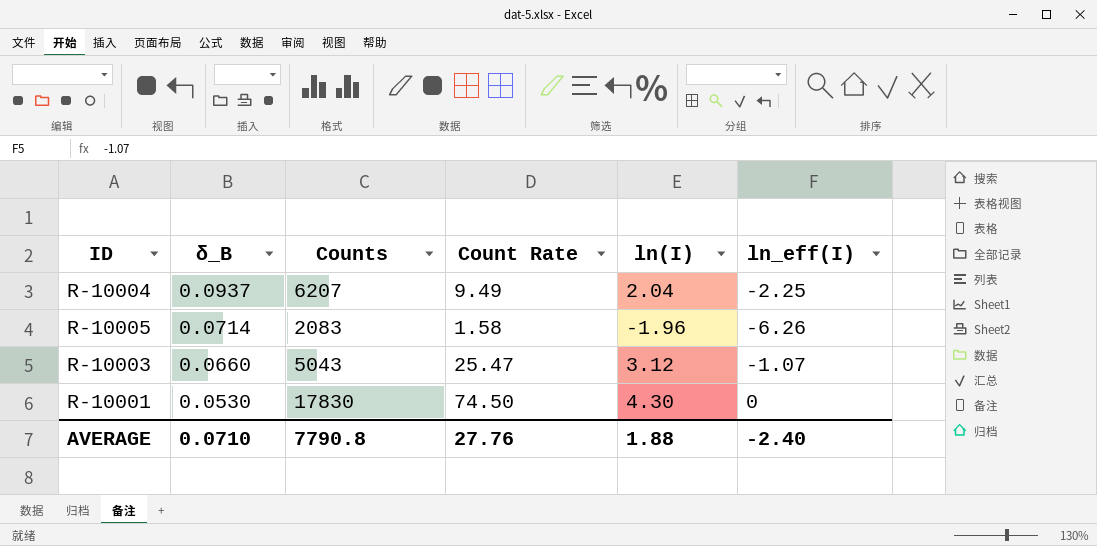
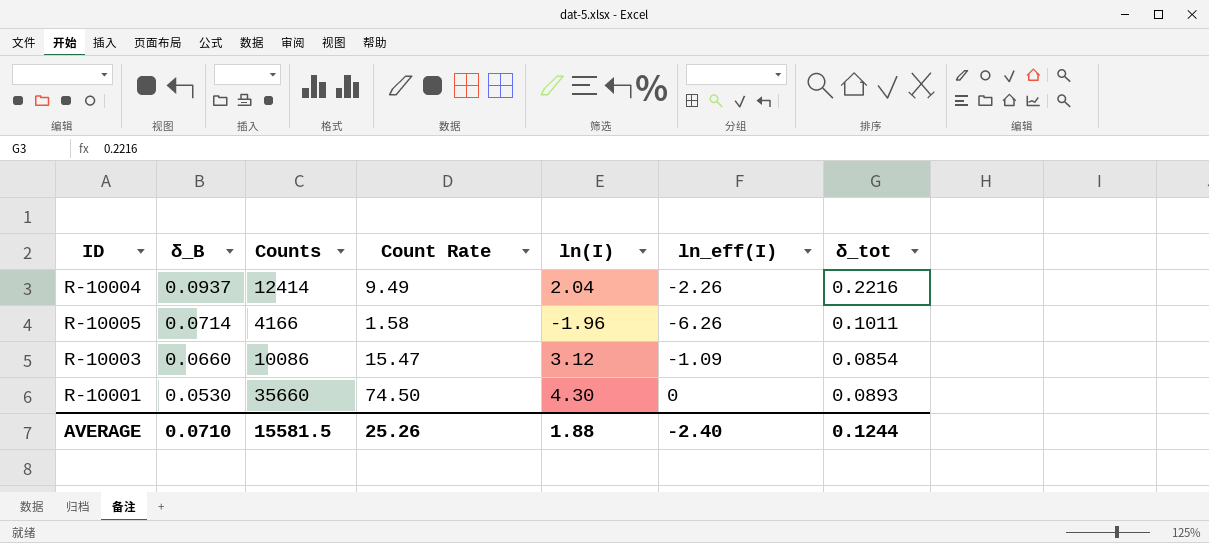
column δ_tot | position: none -> 7
R-10004 | Counts: 6207 -> 12414
R-10004 | ln_eff(I): -2.25 -> -2.26
R-10005 | Counts: 2083 -> 4166
R-10003 | Counts: 5043 -> 10086
R-10003 | Count Rate: 25.47 -> 15.47
R-10003 | ln_eff(I): -1.07 -> -1.09
R-10001 | Counts: 17830 -> 35660
AVERAGE | Counts: 7790.8 -> 15581.5
AVERAGE | Count Rate: 27.76 -> 25.26

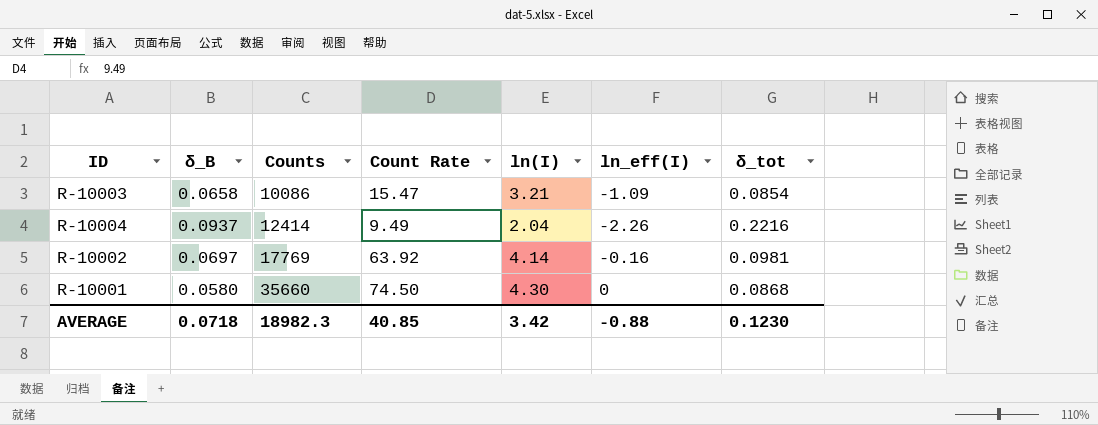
row order: δ_B descending -> Counts ascending
row R-10005: 0.0714 | 4166 | 1.58 | -1.96 | -6.26 | 0.1011 -> none
R-10003 | δ_B: 0.0660 -> 0.0658
R-10003 | ln(I): 3.12 -> 3.21
row R-10002: none -> 0.0697 | 17769 | 63.92 | 4.14 | -0.16 | 0.0981
R-10001 | δ_B: 0.0530 -> 0.0580
R-10001 | δ_tot: 0.0893 -> 0.0868
AVERAGE | δ_B: 0.0710 -> 0.0718
AVERAGE | Counts: 15581.5 -> 18982.3
AVERAGE | Count Rate: 25.26 -> 40.85
AVERAGE | ln(I): 1.88 -> 3.42
AVERAGE | ln_eff(I): -2.40 -> -0.88
AVERAGE | δ_tot: 0.1244 -> 0.1230

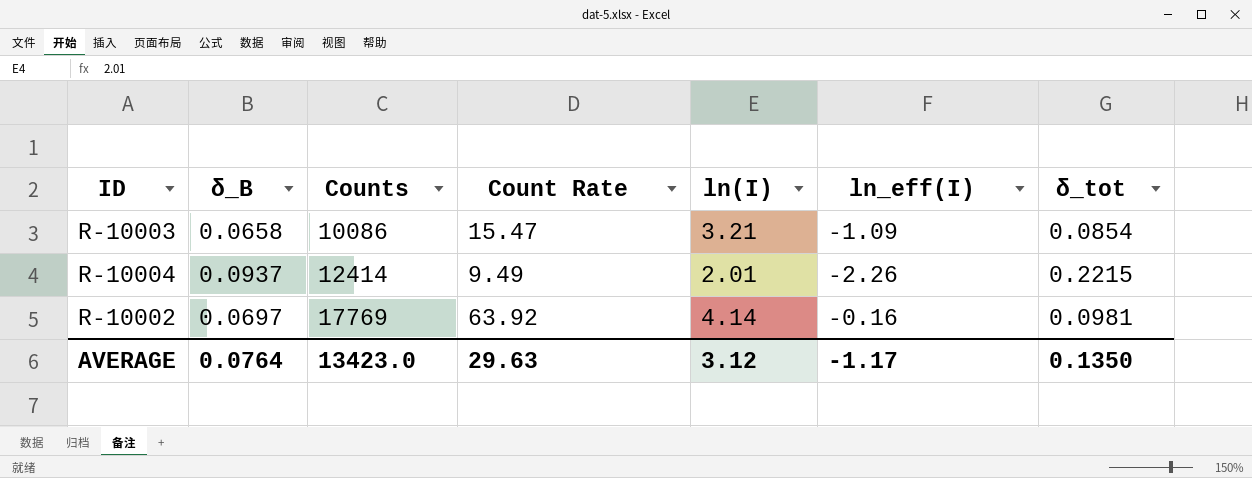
row R-10001: 0.0580 | 35660 | 74.50 | 4.30 | 0 | 0.0868 -> none
R-10004 | ln(I): 2.04 -> 2.01
R-10004 | δ_tot: 0.2216 -> 0.2215
AVERAGE | δ_B: 0.0718 -> 0.0764
AVERAGE | Counts: 18982.3 -> 13423.0
AVERAGE | Count Rate: 40.85 -> 29.63
AVERAGE | ln(I): 3.42 -> 3.12
AVERAGE | ln_eff(I): -0.88 -> -1.17
AVERAGE | δ_tot: 0.1230 -> 0.1350

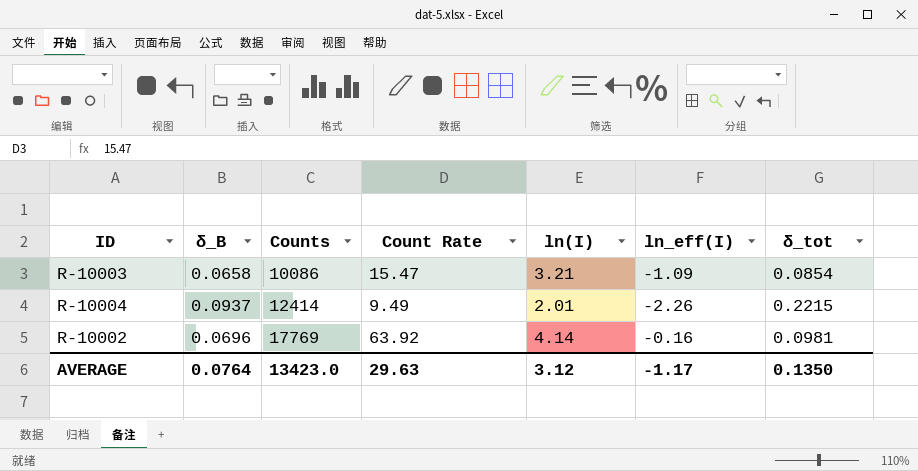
R-10002 | δ_B: 0.0697 -> 0.0696

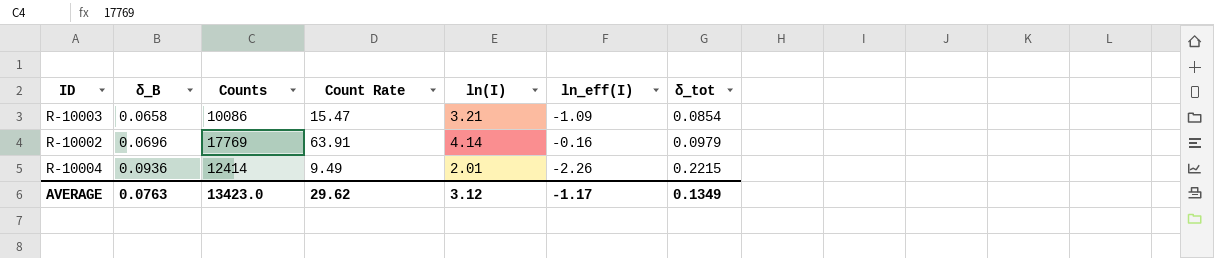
row order: Counts ascending -> δ_B ascending
R-10002 | Count Rate: 63.92 -> 63.91
R-10002 | δ_tot: 0.0981 -> 0.0979
R-10004 | δ_B: 0.0937 -> 0.0936
AVERAGE | δ_B: 0.0764 -> 0.0763
AVERAGE | Count Rate: 29.63 -> 29.62
AVERAGE | δ_tot: 0.1350 -> 0.1349

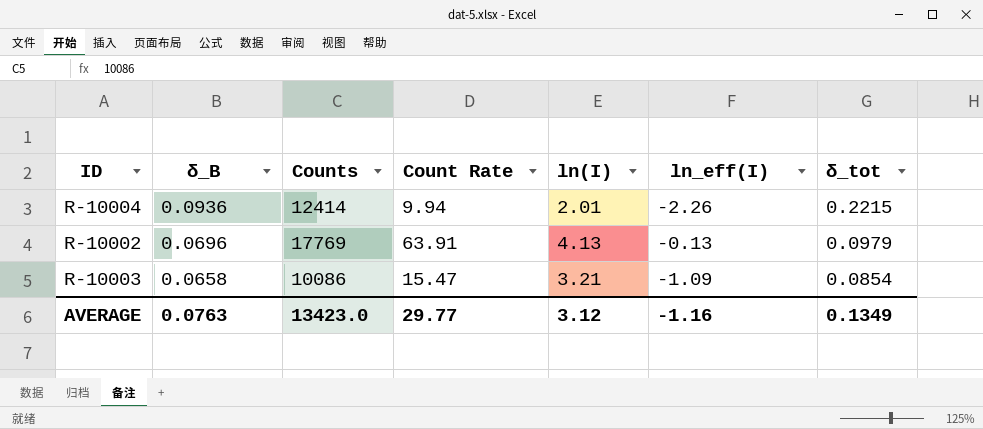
row order: δ_B ascending -> δ_B descending
R-10004 | Count Rate: 9.49 -> 9.94
R-10002 | ln(I): 4.14 -> 4.13
R-10002 | ln_eff(I): -0.16 -> -0.13
AVERAGE | Count Rate: 29.62 -> 29.77
AVERAGE | ln_eff(I): -1.17 -> -1.16

